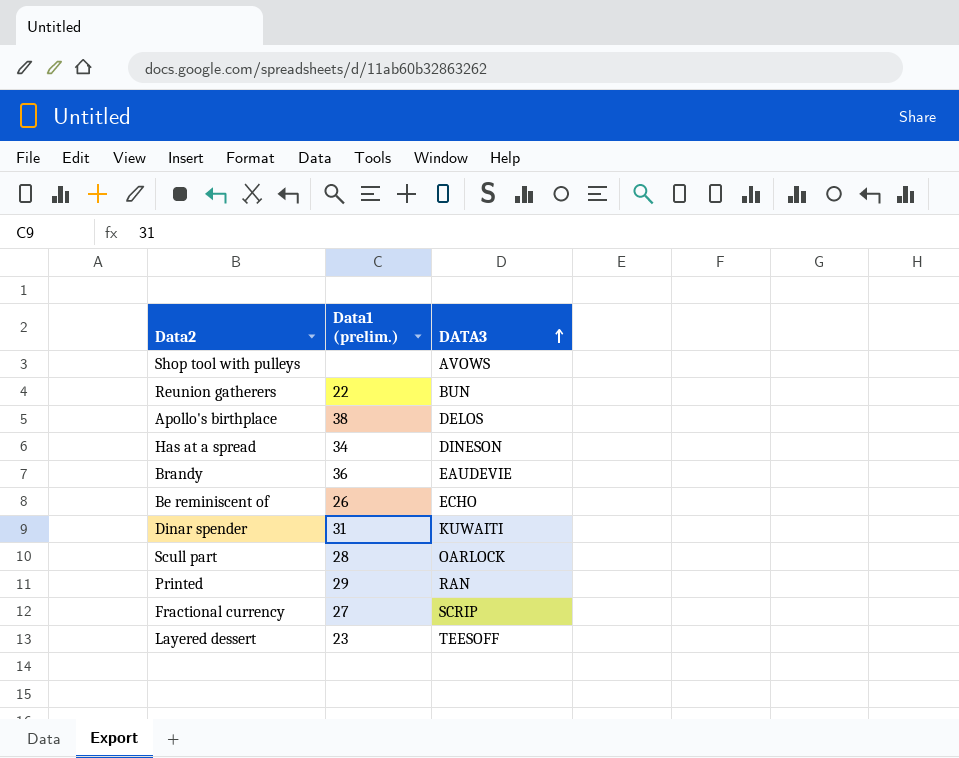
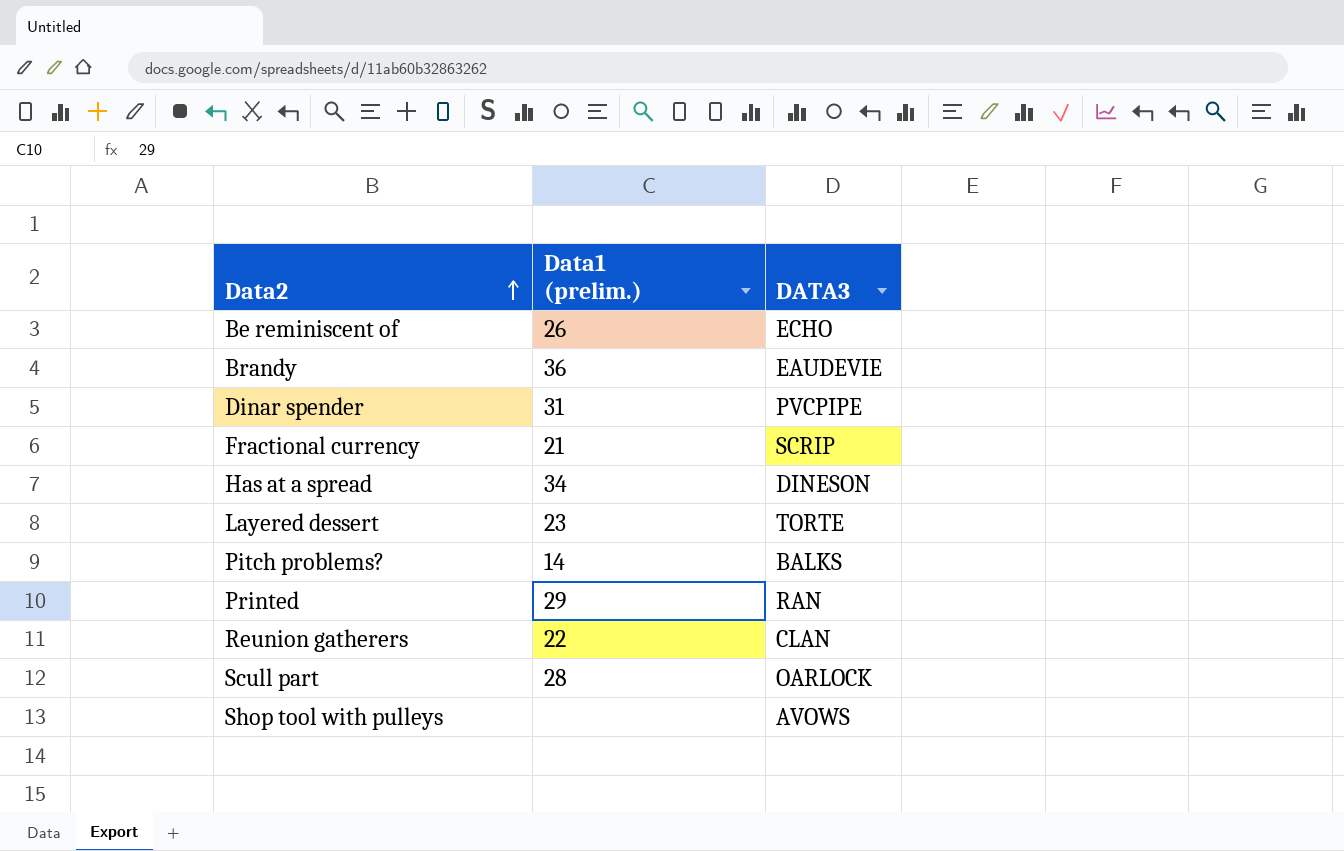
row order: DATA3 ascending -> Data2 ascending
row Apollo's birthplace: 38 | DELOS -> none
Dinar spender | DATA3: KUWAITI -> PVCPIPE
Fractional currency | Data1 (prelim.): 27 -> 21
Layered dessert | DATA3: TEESOFF -> TORTE
row Pitch problems?: none -> 14 | BALKS
Reunion gatherers | DATA3: BUN -> CLAN

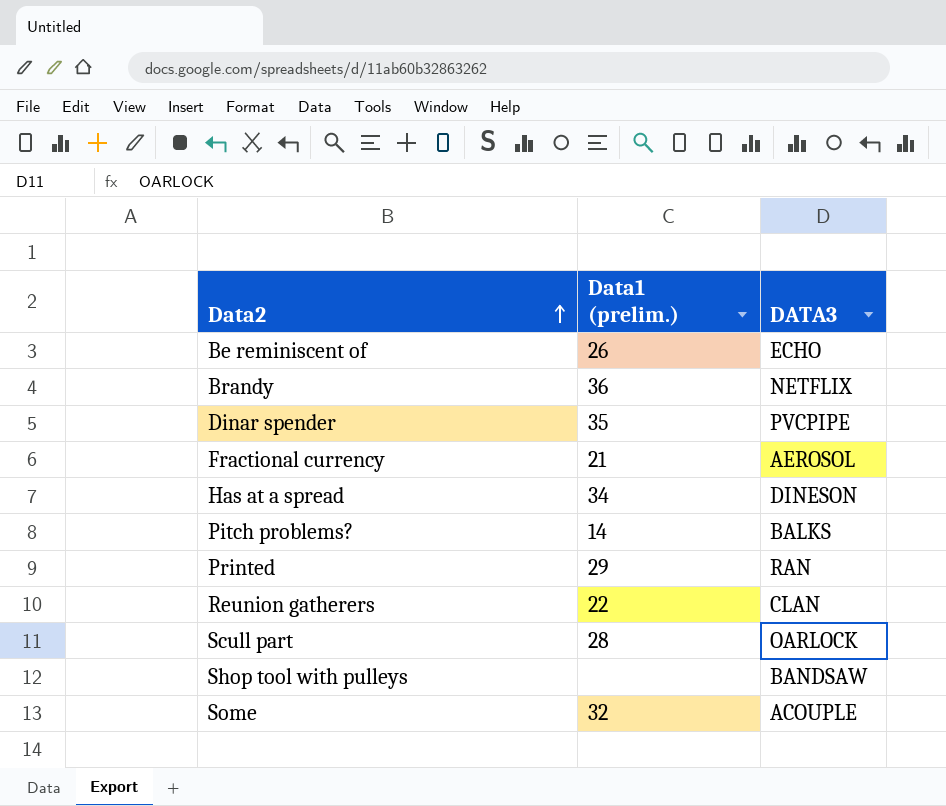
row Layered dessert: 23 | TORTE -> none
Brandy | DATA3: EAUDEVIE -> NETFLIX
Dinar spender | Data1 (prelim.): 31 -> 35
Fractional currency | DATA3: SCRIP -> AEROSOL
Shop tool with pulleys | DATA3: AVOWS -> BANDSAW
row Some: none -> 32 | ACOUPLE

